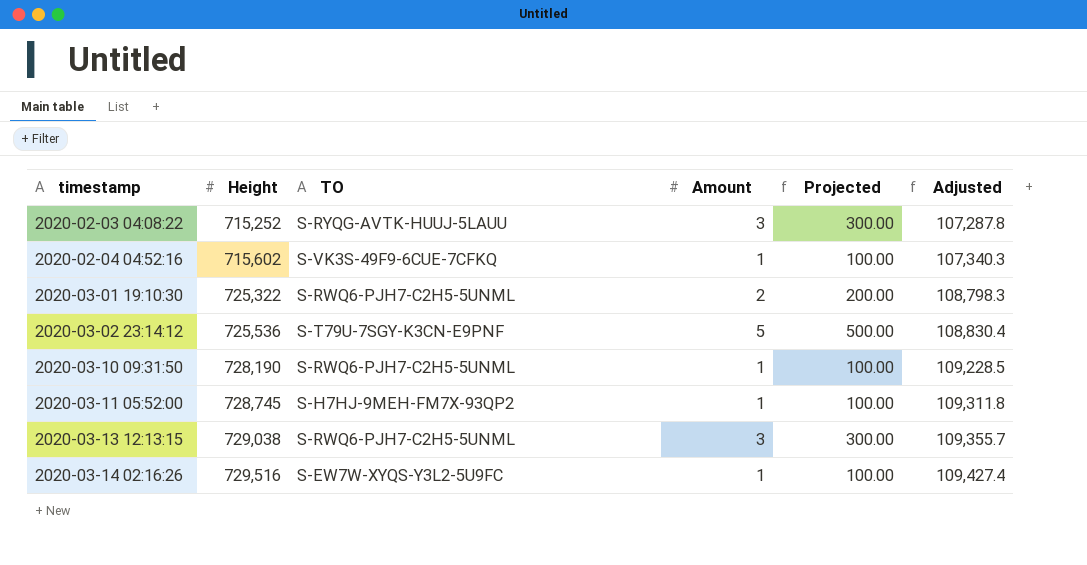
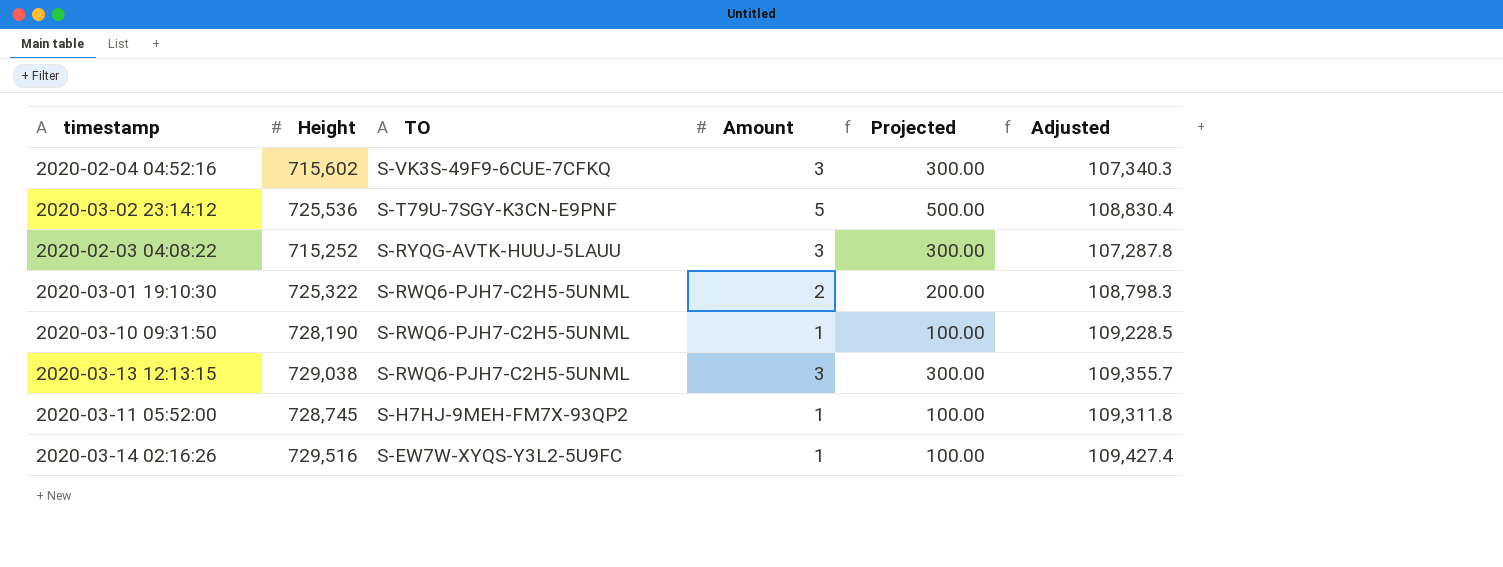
row order: timestamp ascending -> TO descending
2020-02-04 04:52:16 | Amount: 1 -> 3
2020-02-04 04:52:16 | Projected: 100.00 -> 300.00

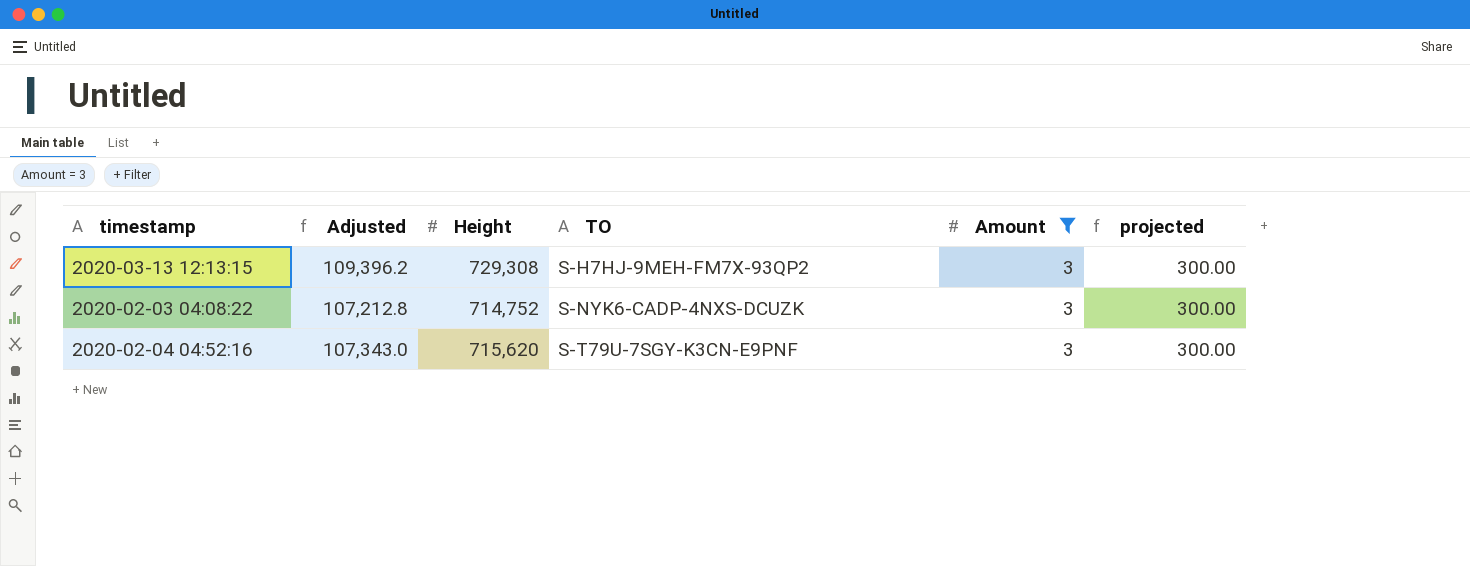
filter: none -> Amount = 3
row order: TO descending -> TO ascending
column Adjusted | position: 6 -> 2
column name: Projected -> projected
2020-03-13 12:13:15 | Adjusted: 109,355.7 -> 109,396.2
2020-03-13 12:13:15 | Height: 729,038 -> 729,308
2020-03-13 12:13:15 | TO: S-RWQ6-PJH7-C2H5-5UNML -> S-H7HJ-9MEH-FM7X-93QP2
2020-02-03 04:08:22 | Adjusted: 107,287.8 -> 107,212.8
2020-02-03 04:08:22 | Height: 715,252 -> 714,752
2020-02-03 04:08:22 | TO: S-RYQG-AVTK-HUUJ-5LAUU -> S-NYK6-CADP-4NXS-DCUZK
2020-02-04 04:52:16 | Adjusted: 107,340.3 -> 107,343.0
2020-02-04 04:52:16 | Height: 715,602 -> 715,620
2020-02-04 04:52:16 | TO: S-VK3S-49F9-6CUE-7CFKQ -> S-T79U-7SGY-K3CN-E9PNF

